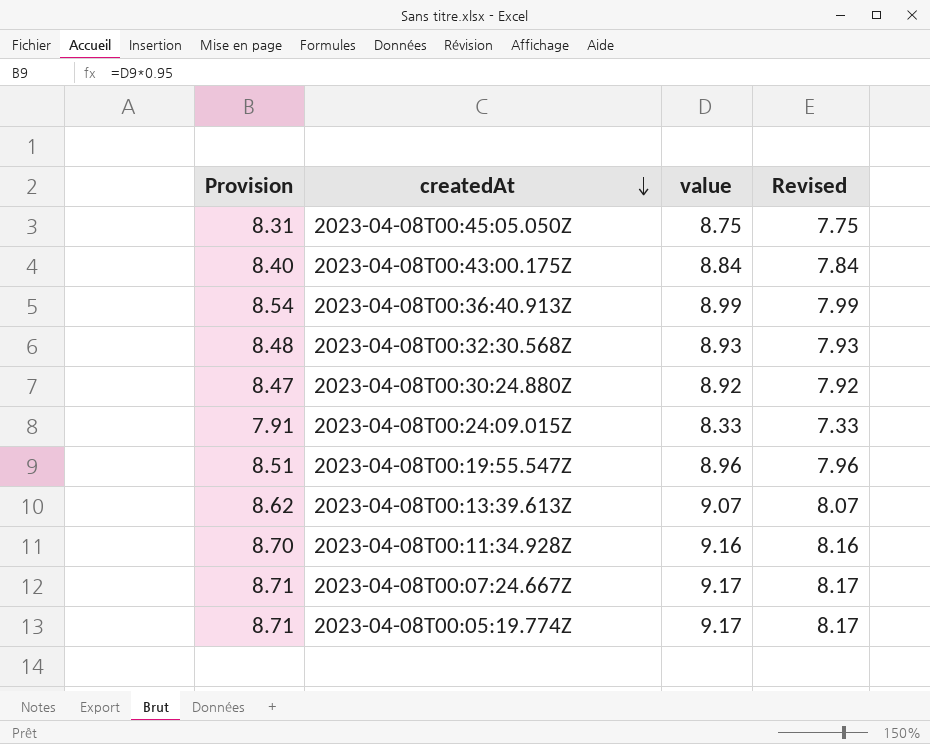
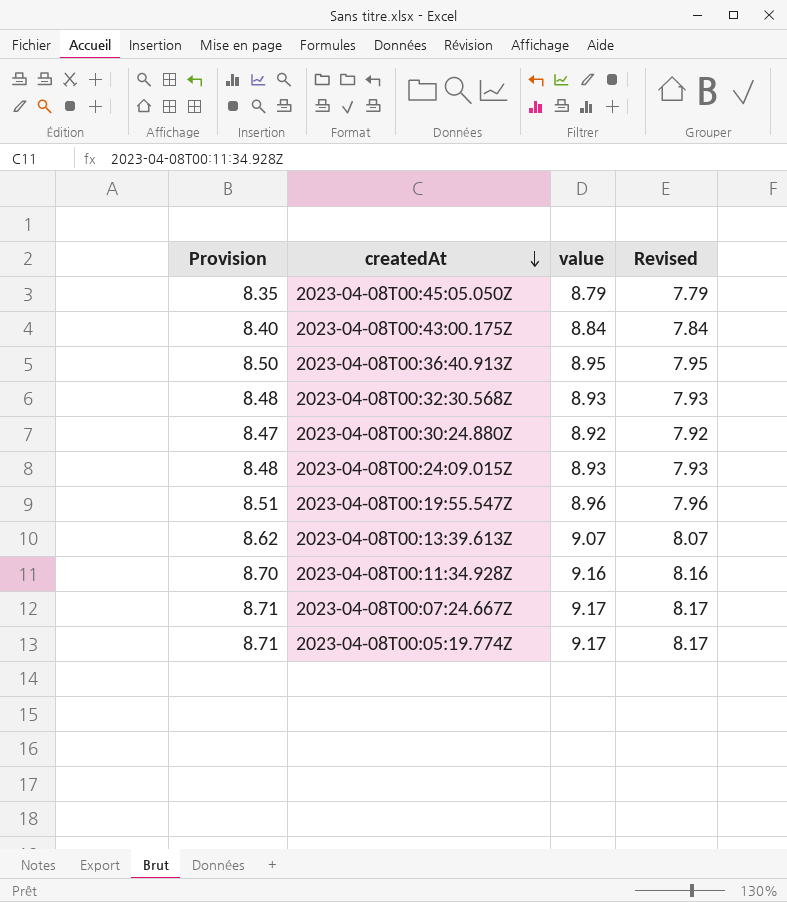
2023-04-08T00:45:05.050Z | Provision: 8.31 -> 8.35
2023-04-08T00:45:05.050Z | value: 8.75 -> 8.79
2023-04-08T00:45:05.050Z | Revised: 7.75 -> 7.79
2023-04-08T00:36:40.913Z | Provision: 8.54 -> 8.50
2023-04-08T00:36:40.913Z | value: 8.99 -> 8.95
2023-04-08T00:36:40.913Z | Revised: 7.99 -> 7.95
2023-04-08T00:24:09.015Z | Provision: 7.91 -> 8.48
2023-04-08T00:24:09.015Z | value: 8.33 -> 8.93
2023-04-08T00:24:09.015Z | Revised: 7.33 -> 7.93

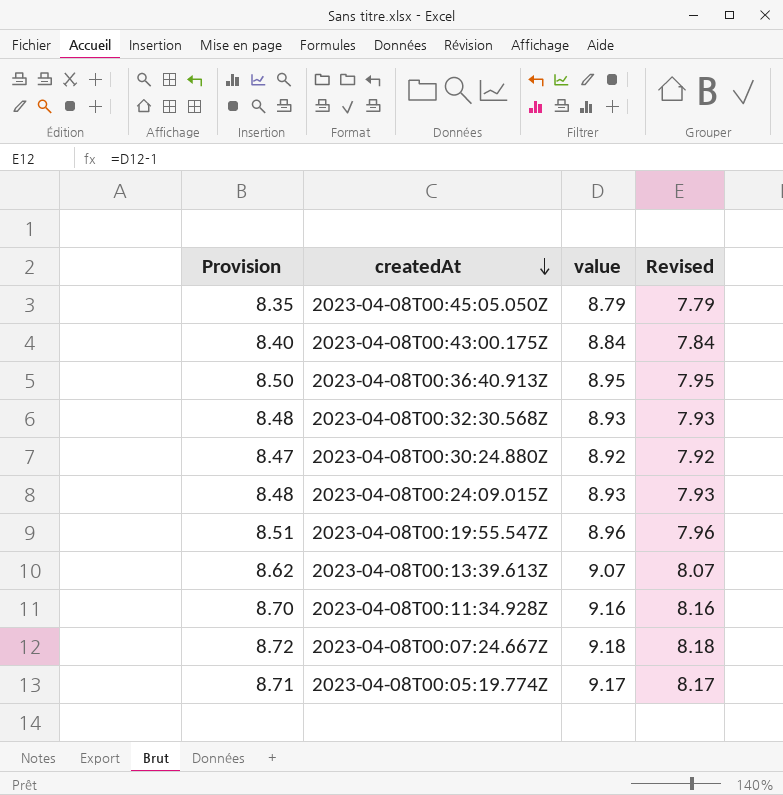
2023-04-08T00:07:24.667Z | Provision: 8.71 -> 8.72
2023-04-08T00:07:24.667Z | value: 9.17 -> 9.18
2023-04-08T00:07:24.667Z | Revised: 8.17 -> 8.18

